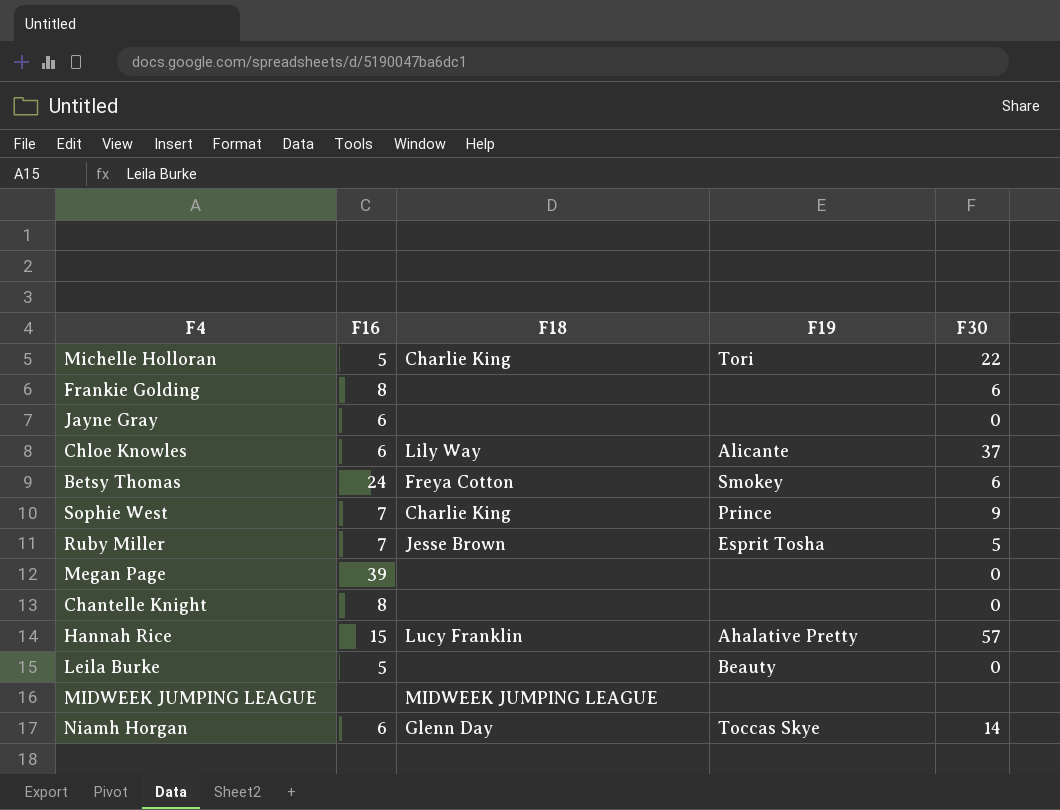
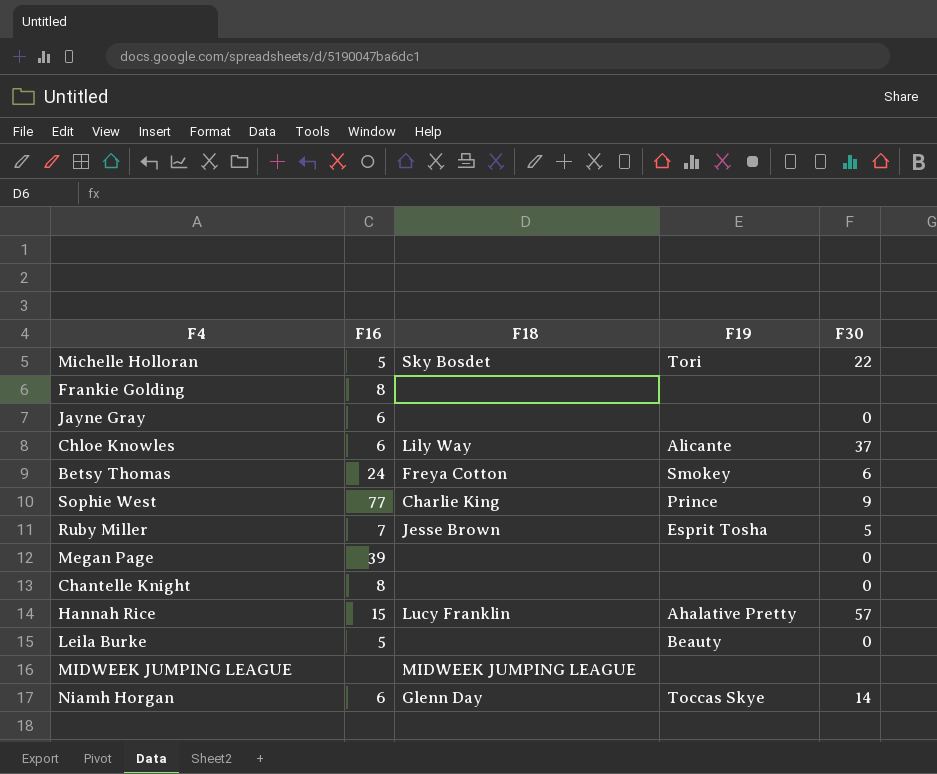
Michelle Holloran | F18: Charlie King -> Sky Bosdet
Frankie Golding | F30: 6 -> none
Sophie West | F16: 7 -> 77

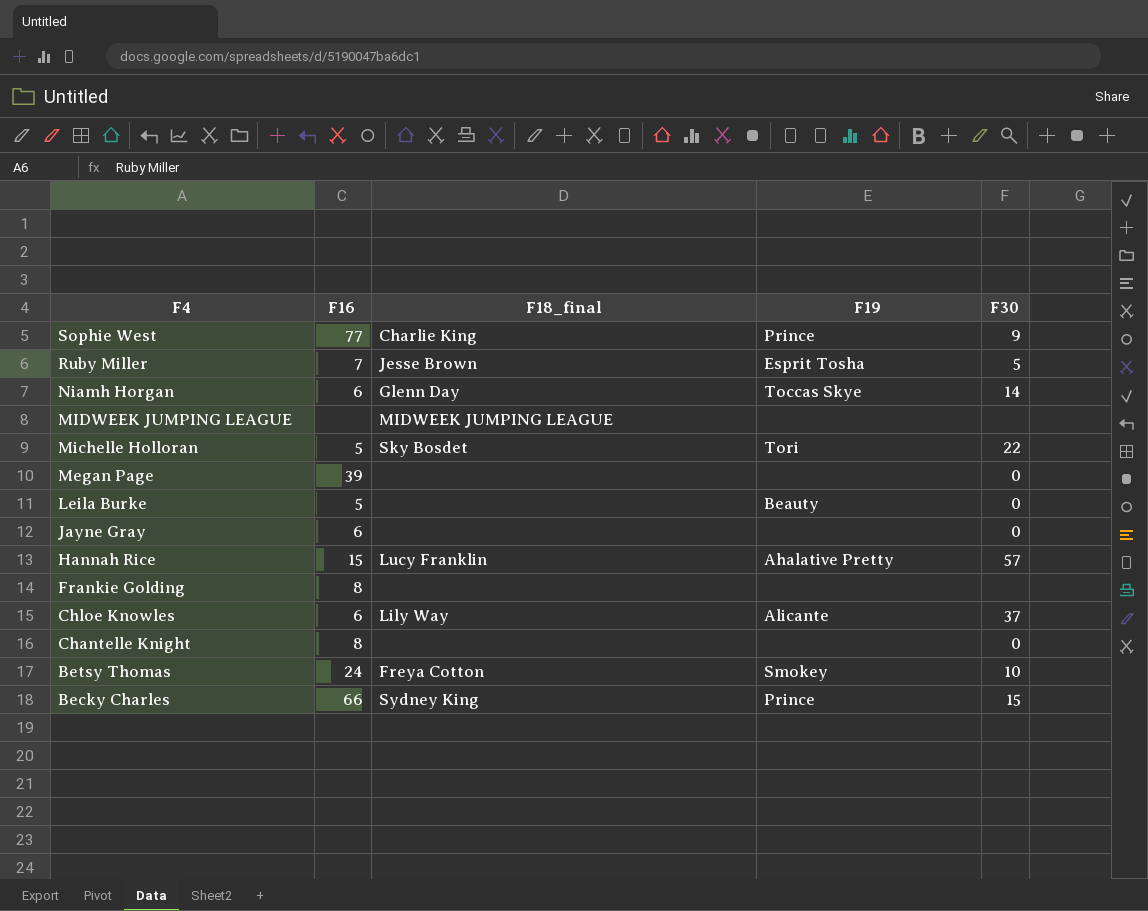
row order: none -> F4 descending
column name: F18 -> F18_final
Betsy Thomas | F30: 6 -> 10
row Becky Charles: none -> 66 | Sydney King | Prince | 15

